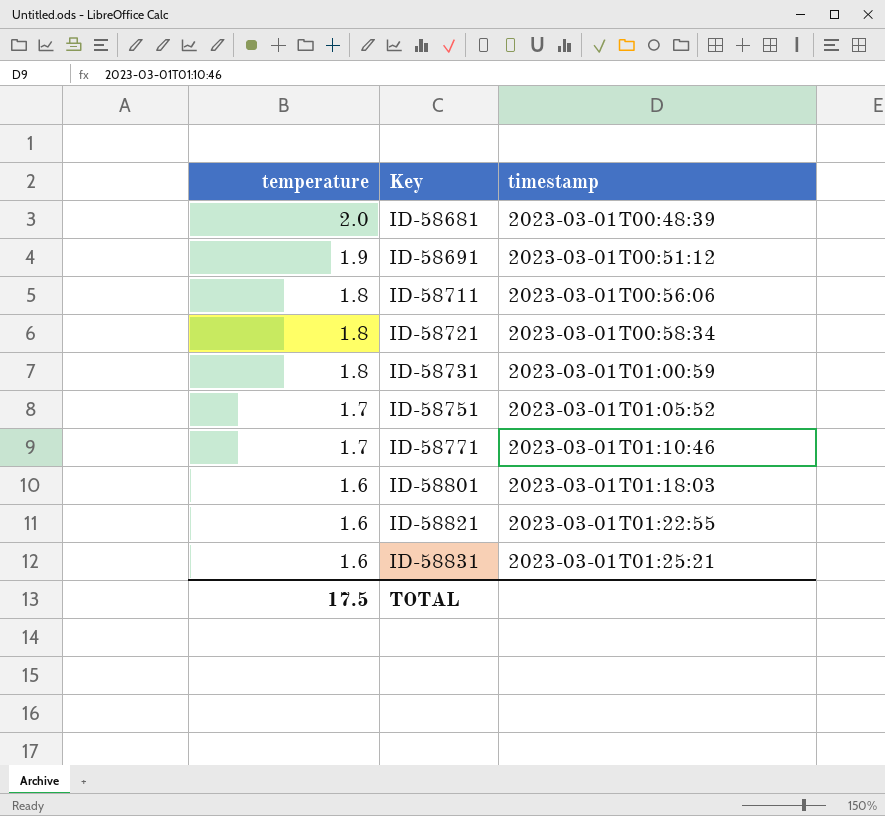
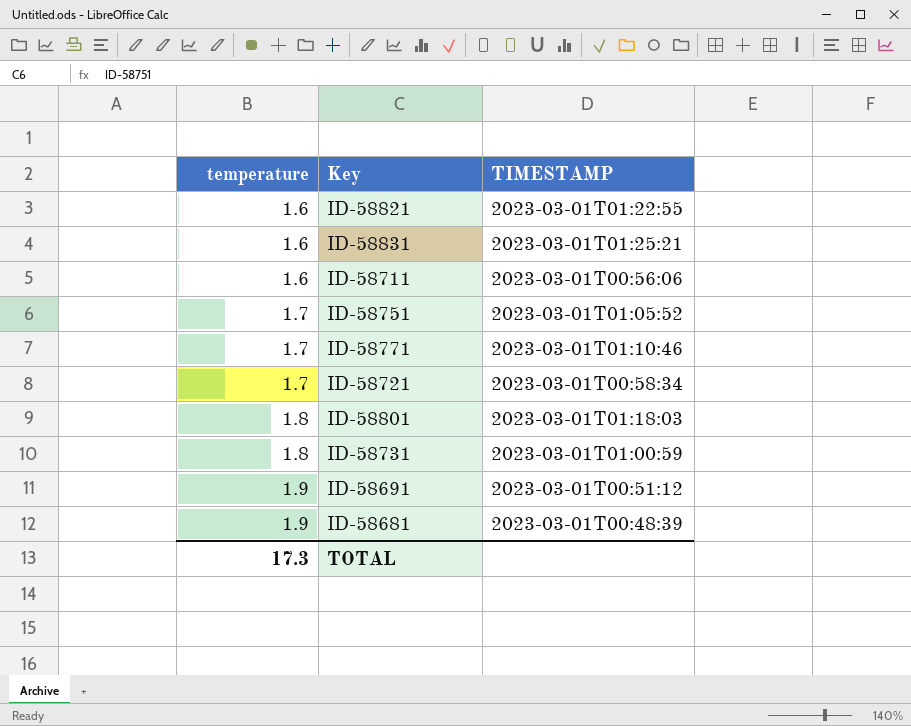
row order: temperature descending -> temperature ascending
column name: timestamp -> TIMESTAMP
ID-58711 | temperature: 1.8 -> 1.6
ID-58721 | temperature: 1.8 -> 1.7
ID-58801 | temperature: 1.6 -> 1.8
ID-58681 | temperature: 2.0 -> 1.9
TOTAL | temperature: 17.5 -> 17.3

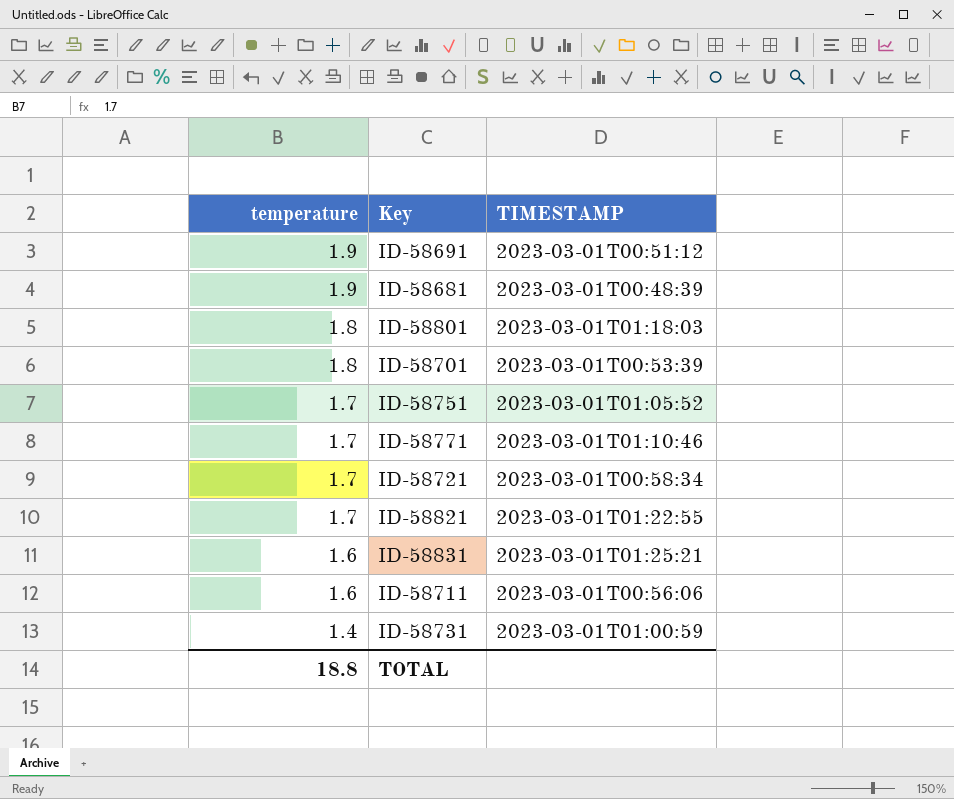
row order: temperature ascending -> temperature descending
row ID-58701: none -> 1.8 | 2023-03-01T00:53:39
ID-58821 | temperature: 1.6 -> 1.7
ID-58731 | temperature: 1.8 -> 1.4
TOTAL | temperature: 17.3 -> 18.8

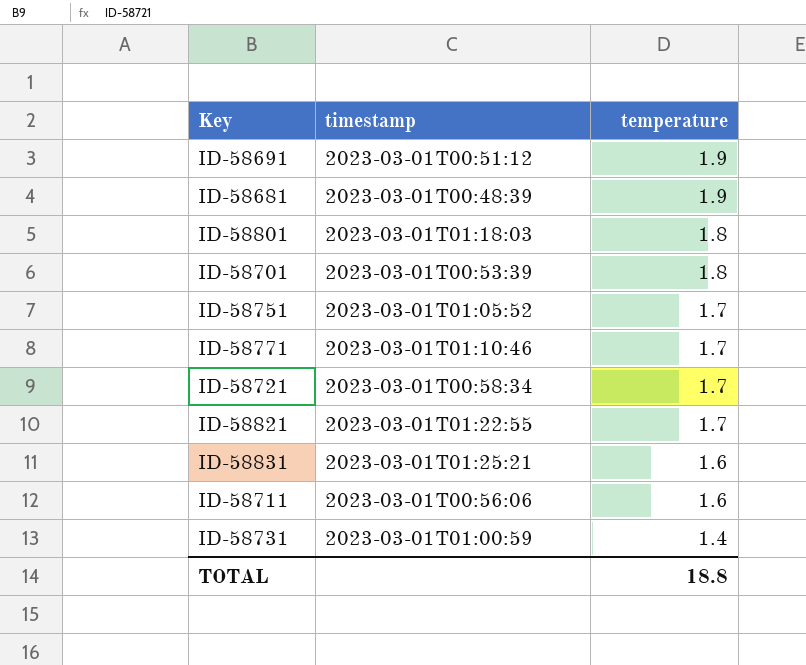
column name: TIMESTAMP -> timestamp
column temperature | position: 1 -> 3

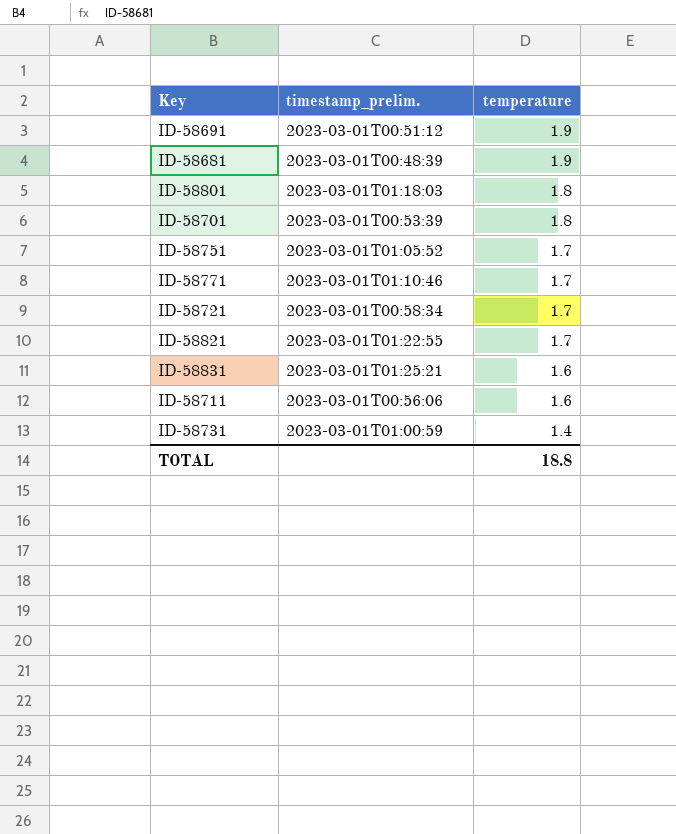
column name: timestamp -> timestamp_prelim.

